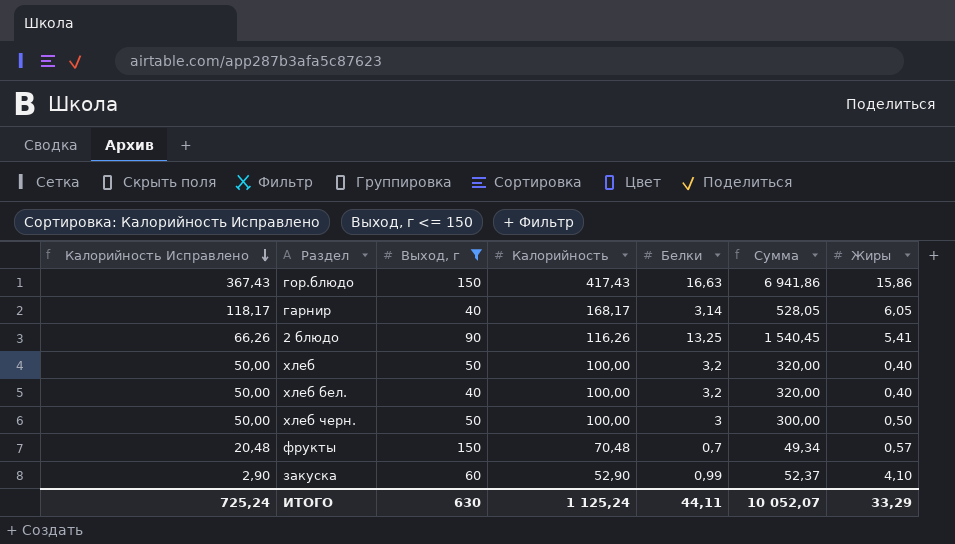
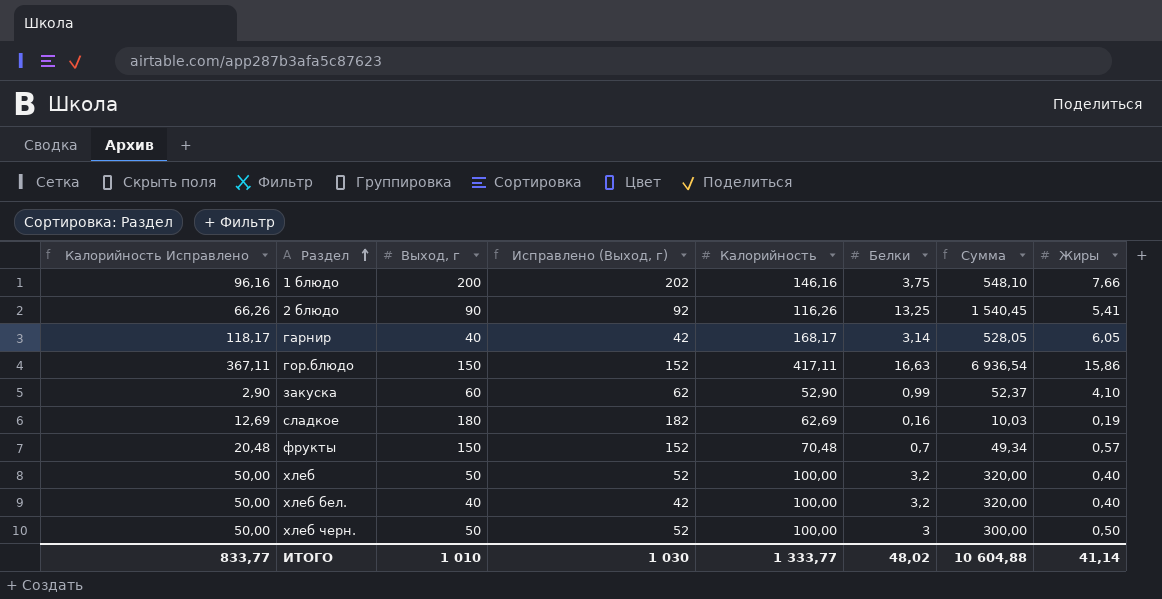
filter: Выход, г <= 150 -> none
row order: Калорийность Исправлено descending -> Раздел ascending
column Исправлено (Выход, г) | formula: none -> [Выход, г] + 2
гор.блюдо | Калорийность Исправлено: 367,43 -> 367,11
гор.блюдо | Калорийность: 417,43 -> 417,11
гор.блюдо | Сумма: 6 941,86 -> 6 936,54
ИТОГО | Калорийность Исправлено: 725,24 -> 833,77
ИТОГО | Выход, г: 630 -> 1 010
ИТОГО | Калорийность: 1 125,24 -> 1 333,77
ИТОГО | Белки: 44,11 -> 48,02
ИТОГО | Сумма: 10 052,07 -> 10 604,88
ИТОГО | Жиры: 33,29 -> 41,14

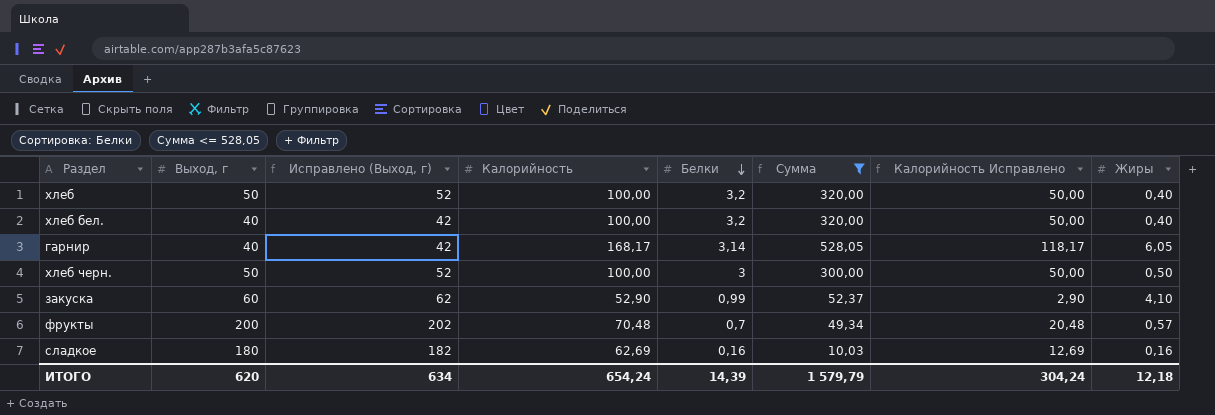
filter: none -> Сумма <= 528,05
row order: Раздел ascending -> Белки descending
column Калорийность Исправлено | position: 1 -> 7
фрукты | Выход, г: 150 -> 200
фрукты | Исправлено (Выход, г): 152 -> 202
сладкое | Жиры: 0,19 -> 0,16
ИТОГО | Выход, г: 1 010 -> 620
ИТОГО | Исправлено (Выход, г): 1 030 -> 634
ИТОГО | Калорийность: 1 333,77 -> 654,24
ИТОГО | Белки: 48,02 -> 14,39
ИТОГО | Сумма: 10 604,88 -> 1 579,79
ИТОГО | Калорийность Исправлено: 833,77 -> 304,24
ИТОГО | Жиры: 41,14 -> 12,18

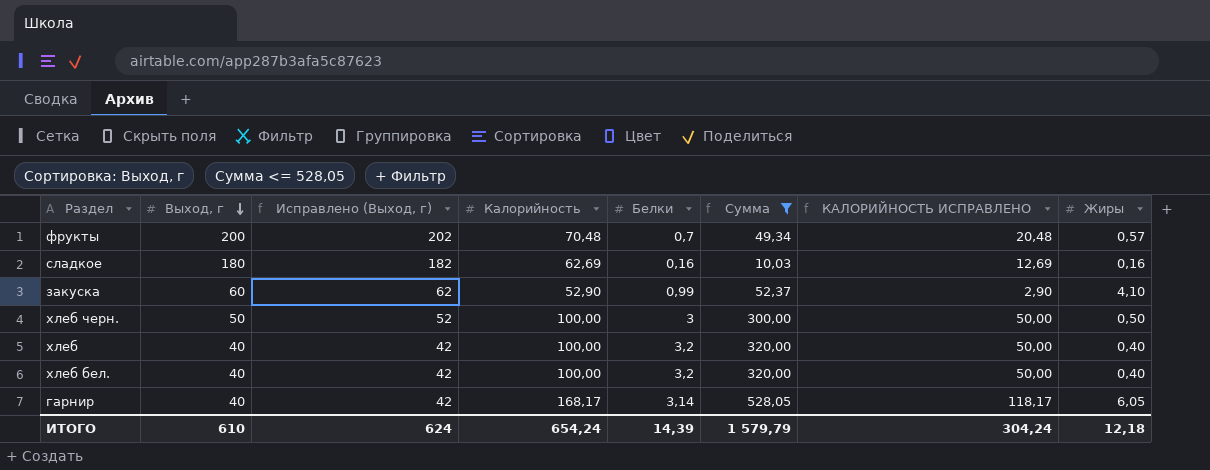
row order: Белки descending -> Выход, г descending
column name: Калорийность Исправлено -> КАЛОРИЙНОСТЬ ИСПРАВЛЕНО
хлеб | Выход, г: 50 -> 40
хлеб | Исправлено (Выход, г): 52 -> 42
ИТОГО | Выход, г: 620 -> 610
ИТОГО | Исправлено (Выход, г): 634 -> 624

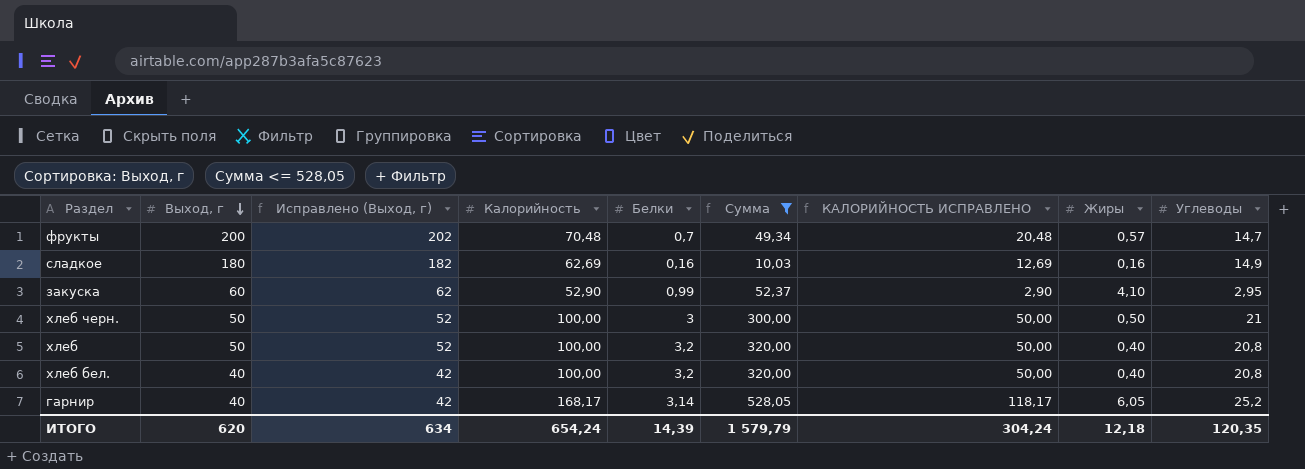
column Углеводы | position: none -> 9
хлеб | Выход, г: 40 -> 50
хлеб | Исправлено (Выход, г): 42 -> 52
ИТОГО | Выход, г: 610 -> 620
ИТОГО | Исправлено (Выход, г): 624 -> 634

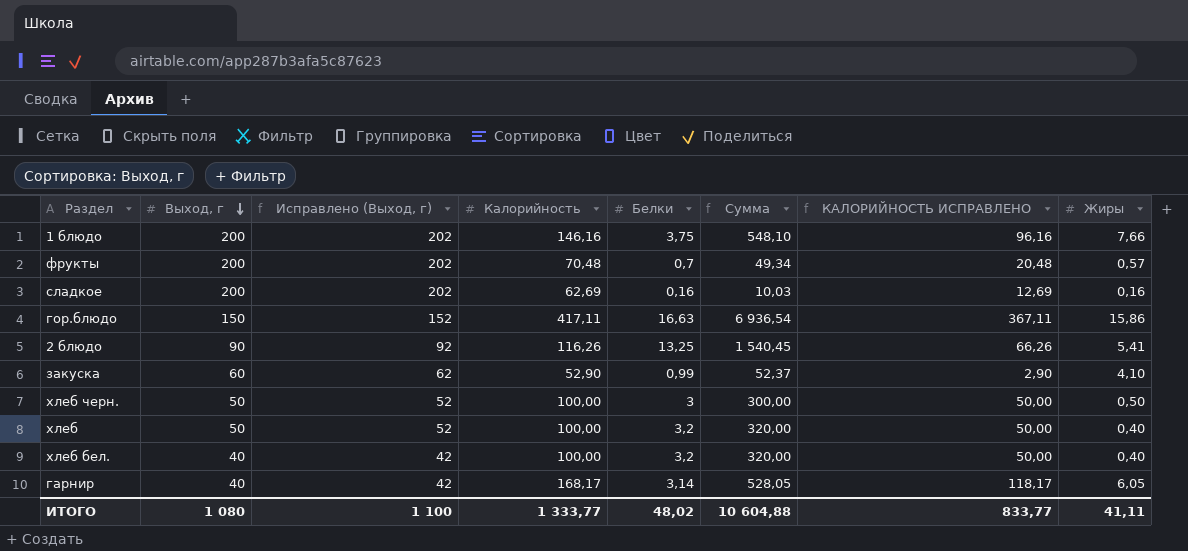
filter: Сумма <= 528,05 -> none
column Углеводы | position: 9 -> none
сладкое | Выход, г: 180 -> 200
сладкое | Исправлено (Выход, г): 182 -> 202
ИТОГО | Выход, г: 620 -> 1 080
ИТОГО | Исправлено (Выход, г): 634 -> 1 100
ИТОГО | Калорийность: 654,24 -> 1 333,77
ИТОГО | Белки: 14,39 -> 48,02
ИТОГО | Сумма: 1 579,79 -> 10 604,88
ИТОГО | КАЛОРИЙНОСТЬ ИСПРАВЛЕНО: 304,24 -> 833,77
ИТОГО | Жиры: 12,18 -> 41,11

